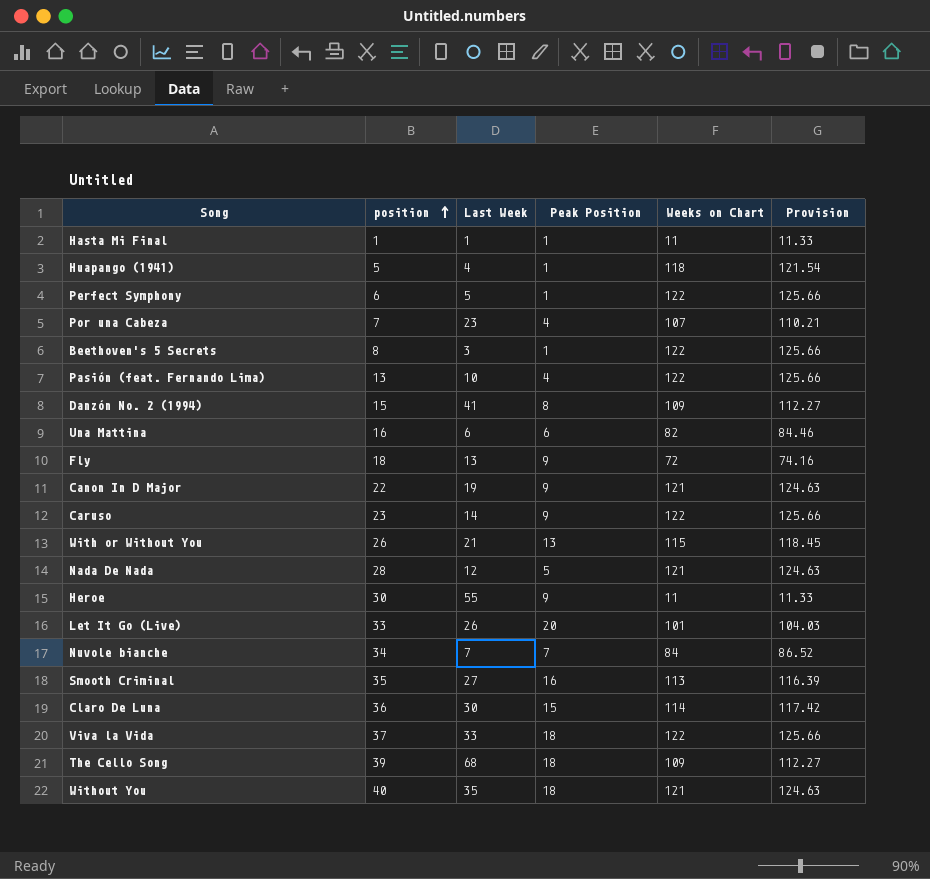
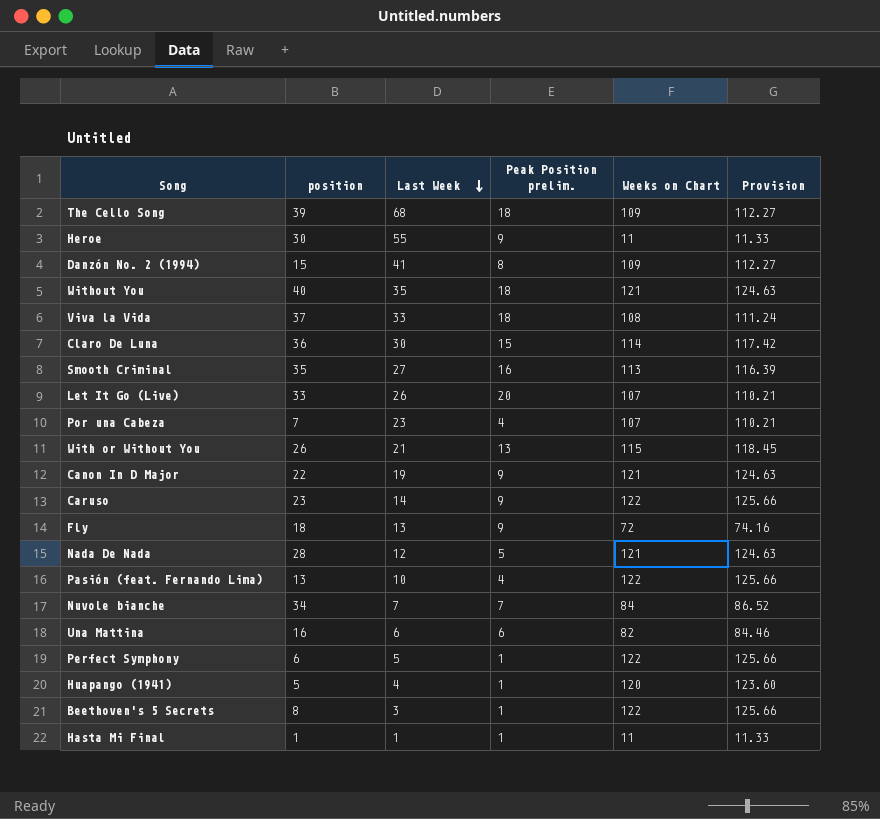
row order: position ascending -> Last Week descending
column name: Peak Position -> Peak Position prelim.
Viva la Vida | Weeks on Chart: 122 -> 108
Viva la Vida | Provision: 125.66 -> 111.24
Let It Go (Live) | Weeks on Chart: 101 -> 107
Let It Go (Live) | Provision: 104.03 -> 110.21
Huapango (1941) | Weeks on Chart: 118 -> 120
Huapango (1941) | Provision: 121.54 -> 123.60

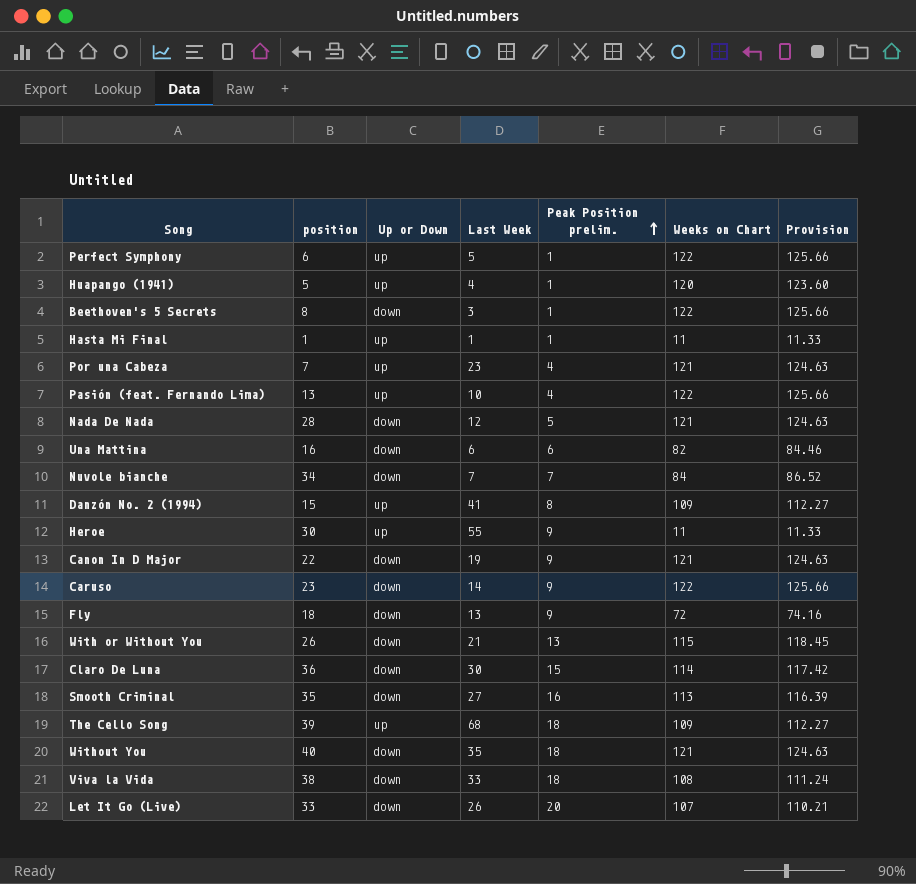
row order: Last Week descending -> Peak Position prelim. ascending
column Up or Down | position: none -> 3
Por una Cabeza | Weeks on Chart: 107 -> 121
Por una Cabeza | Provision: 110.21 -> 124.63
Viva la Vida | position: 37 -> 38

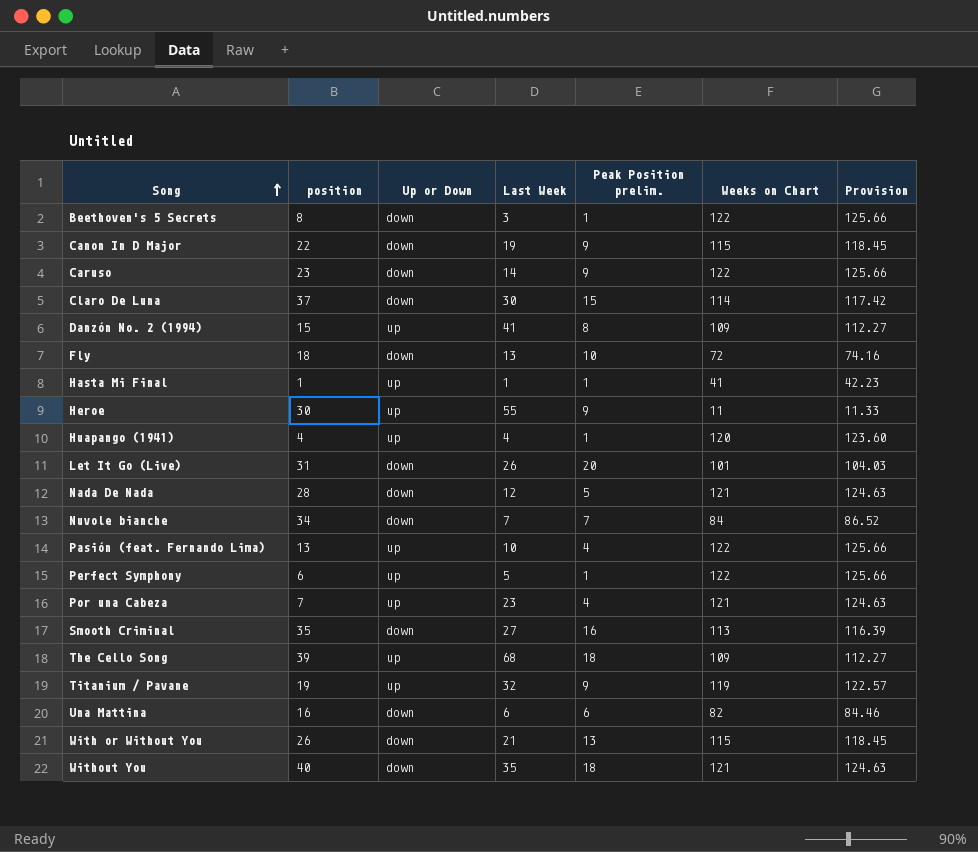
row order: Peak Position prelim. ascending -> Song ascending
row Viva la Vida: 38 | down | 33 | 18 | 108 | 111.24 -> none
Canon In D Major | Weeks on Chart: 121 -> 115
Canon In D Major | Provision: 124.63 -> 118.45
Claro De Luna | position: 36 -> 37
Fly | Peak Position prelim.: 9 -> 10
Hasta Mi Final | Weeks on Chart: 11 -> 41
Hasta Mi Final | Provision: 11.33 -> 42.23
Huapango (1941) | position: 5 -> 4
Let It Go (Live) | position: 33 -> 31
Let It Go (Live) | Weeks on Chart: 107 -> 101
Let It Go (Live) | Provision: 110.21 -> 104.03
row Titanium / Pavane: none -> 19 | up | 32 | 9 | 119 | 122.57

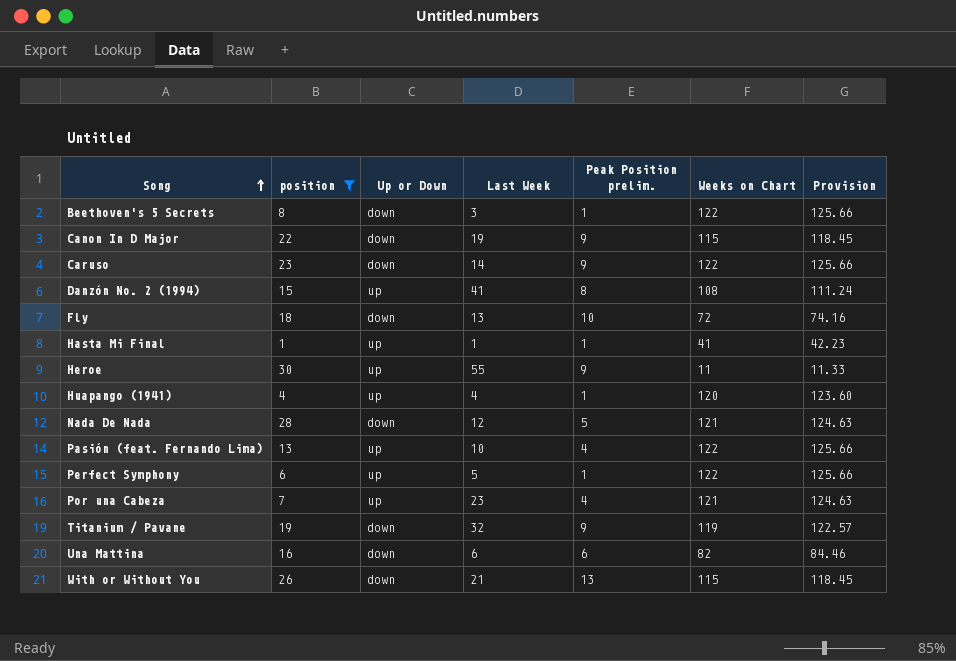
filter: none -> position <= 30
Danzón No. 2 (1994) | Weeks on Chart: 109 -> 108
Danzón No. 2 (1994) | Provision: 112.27 -> 111.24
Titanium / Pavane | Up or Down: up -> down

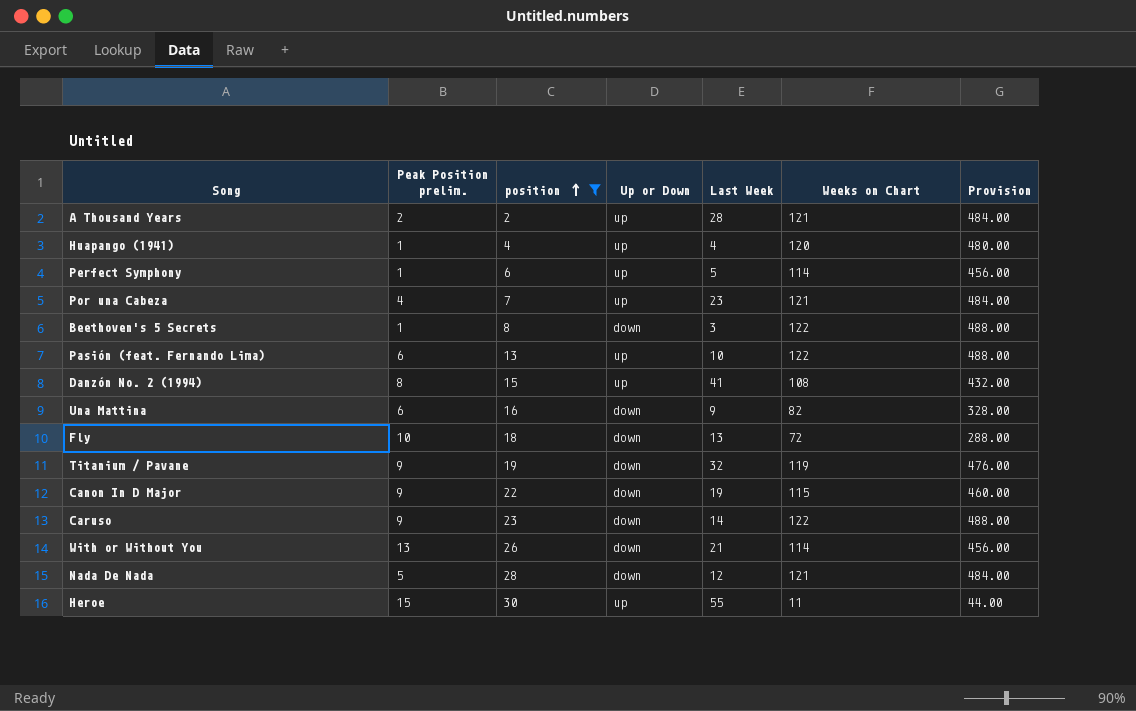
row order: Song ascending -> position ascending
column Peak Position prelim. | position: 5 -> 2
column Provision | formula: [Weeks on Chart] * 1.03 -> [Weeks on Chart] * 4
row Hasta Mi Final: 1 | up | 1 | 1 | 41 | 42.23 -> none
row A Thousand Years: none -> 2 | 2 | up | 28 | 121 | 484.00
Perfect Symphony | Weeks on Chart: 122 -> 114
Pasión (feat. Fernando Lima) | Peak Position prelim.: 4 -> 6
Una Mattina | Last Week: 6 -> 9
With or Without You | Weeks on Chart: 115 -> 114
Heroe | Peak Position prelim.: 9 -> 15

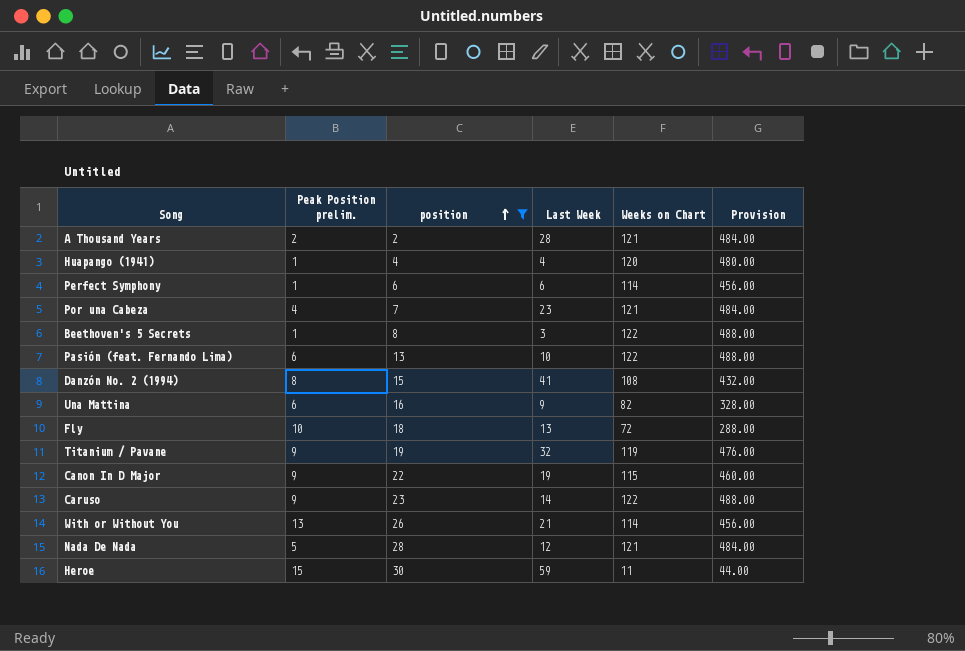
column Up or Down | position: 4 -> none
Perfect Symphony | Last Week: 5 -> 6
Heroe | Last Week: 55 -> 59

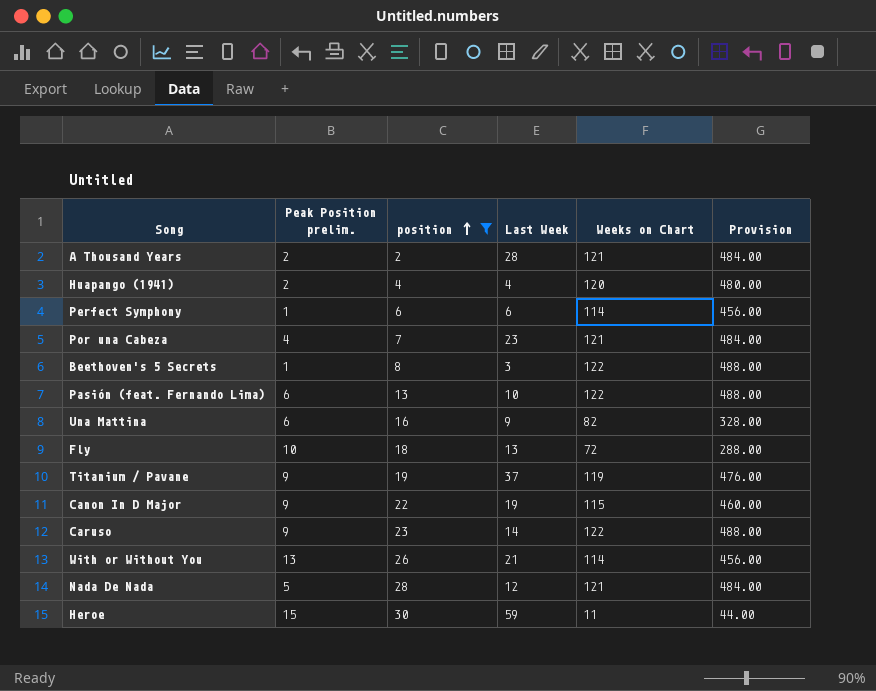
row Danzón No. 2 (1994): 8 | 15 | 41 | 108 | 432.00 -> none
Huapango (1941) | Peak Position prelim.: 1 -> 2
Titanium / Pavane | Last Week: 32 -> 37

